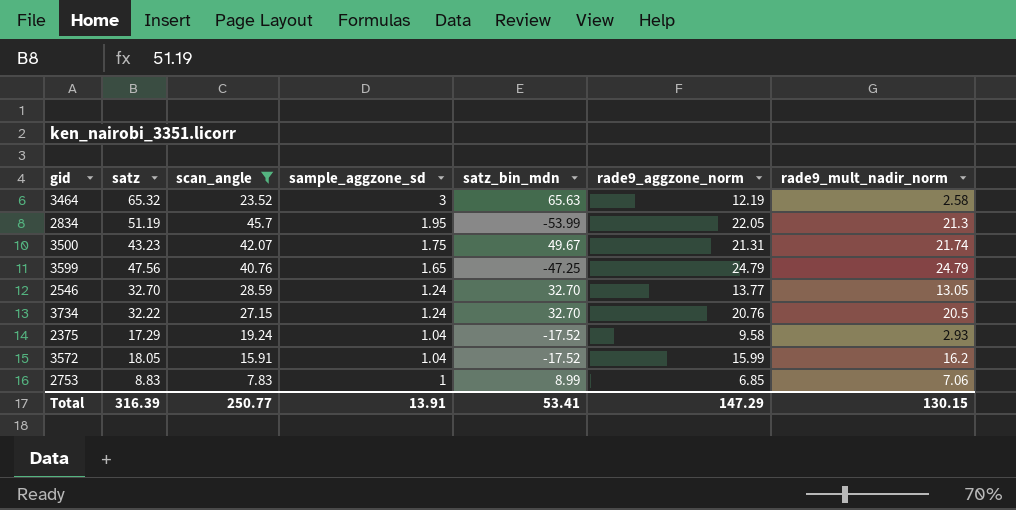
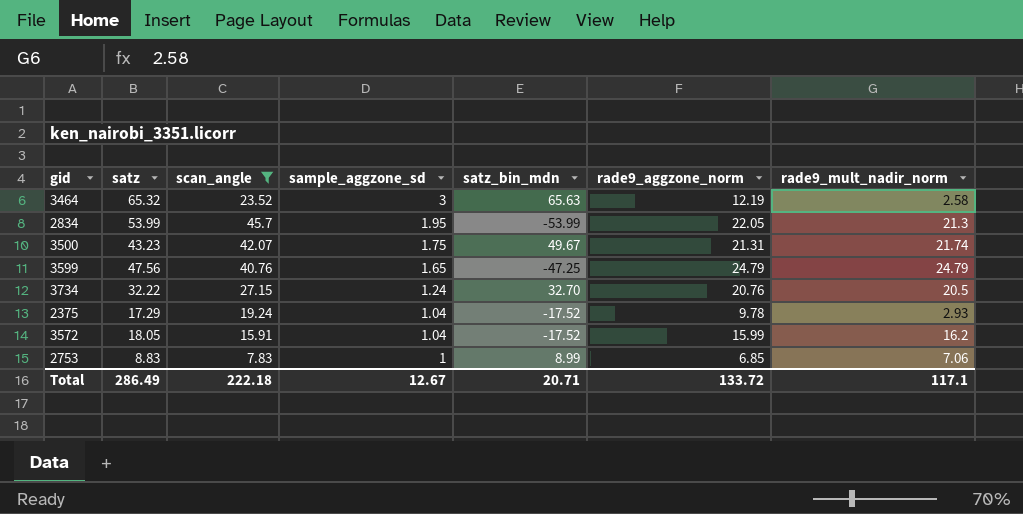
row 2546: 32.70 | 28.59 | 1.24 | 32.70 | 13.77 | 13.05 -> none
2834 | satz: 51.19 -> 53.99
2375 | rade9_aggzone_norm: 9.58 -> 9.78
Total | satz: 316.39 -> 286.49
Total | scan_angle: 250.77 -> 222.18
Total | sample_aggzone_sd: 13.91 -> 12.67
Total | satz_bin_mdn: 53.41 -> 20.71
Total | rade9_aggzone_norm: 147.29 -> 133.72
Total | rade9_mult_nadir_norm: 130.15 -> 117.1

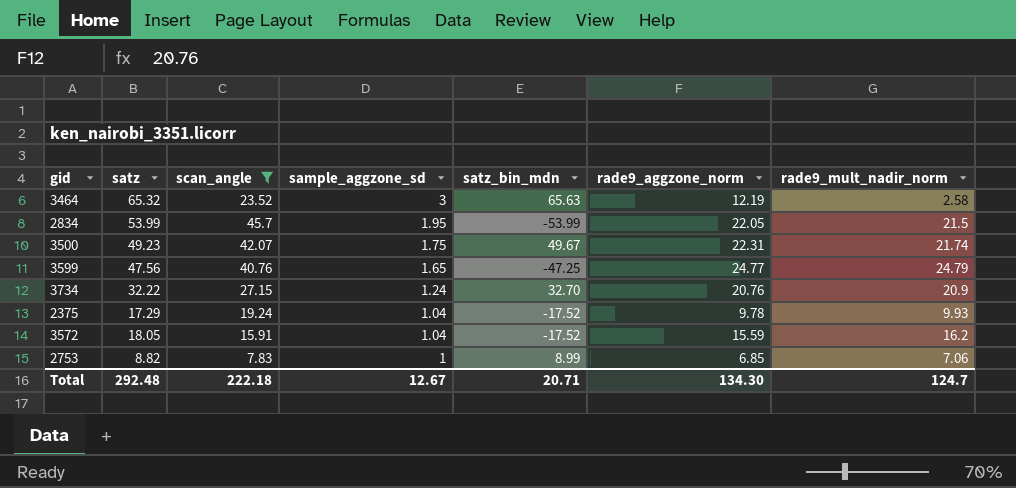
2834 | rade9_mult_nadir_norm: 21.3 -> 21.5
3500 | satz: 43.23 -> 49.23
3500 | rade9_aggzone_norm: 21.31 -> 22.31
3599 | rade9_aggzone_norm: 24.79 -> 24.77
3734 | rade9_mult_nadir_norm: 20.5 -> 20.9
2375 | rade9_mult_nadir_norm: 2.93 -> 9.93
3572 | rade9_aggzone_norm: 15.99 -> 15.59
2753 | satz: 8.83 -> 8.82
Total | satz: 286.49 -> 292.48
Total | rade9_aggzone_norm: 133.72 -> 134.30
Total | rade9_mult_nadir_norm: 117.1 -> 124.7

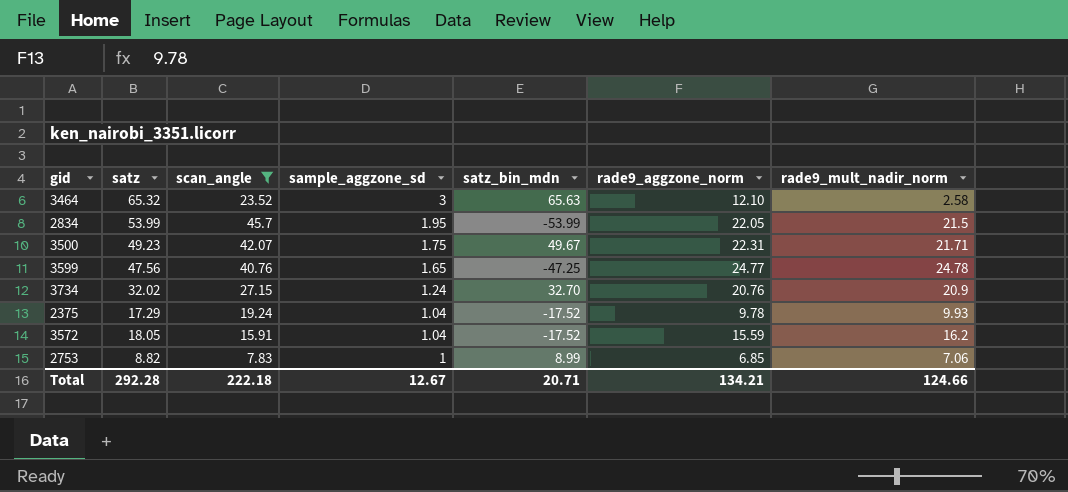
3464 | rade9_aggzone_norm: 12.19 -> 12.10
3500 | rade9_mult_nadir_norm: 21.74 -> 21.71
3599 | rade9_mult_nadir_norm: 24.79 -> 24.78
3734 | satz: 32.22 -> 32.02
Total | satz: 292.48 -> 292.28
Total | rade9_aggzone_norm: 134.30 -> 134.21
Total | rade9_mult_nadir_norm: 124.7 -> 124.66

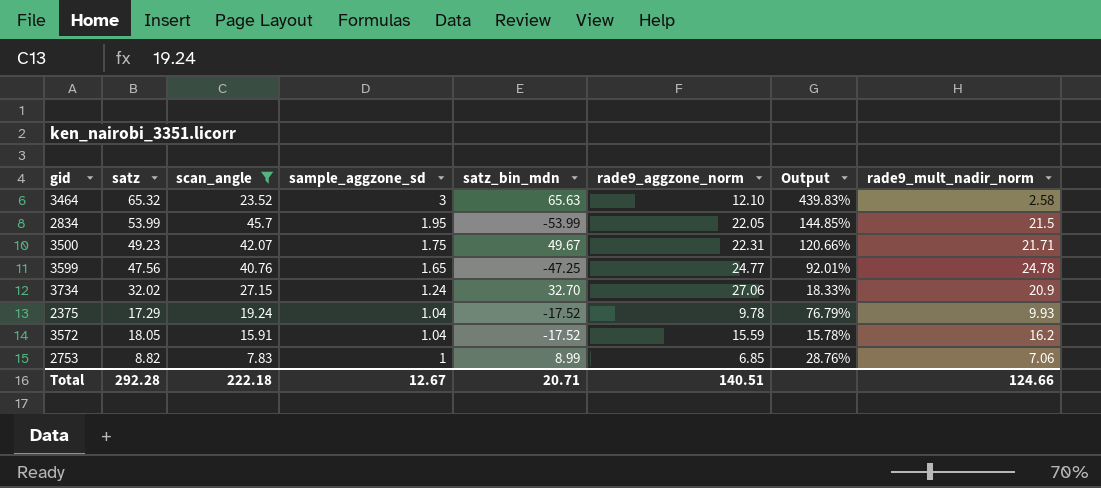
column Output | formula: none -> ([satz] - [rade9_aggzone_norm]) / [rade9_aggzone_norm]
3734 | rade9_aggzone_norm: 20.76 -> 27.06
Total | rade9_aggzone_norm: 134.21 -> 140.51

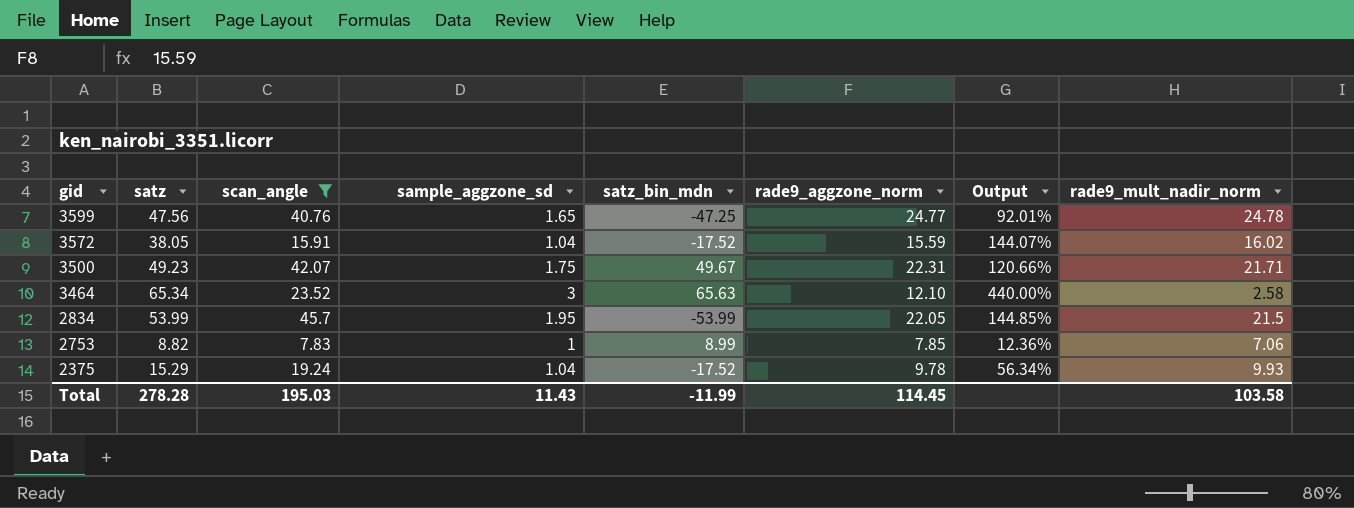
row order: sample_aggzone_sd descending -> gid descending
row 3734: 32.02 | 27.15 | 1.24 | 32.70 | 27.06 | 18.33% | 20.9 -> none
3572 | satz: 18.05 -> 38.05
3572 | Output: 15.78% -> 144.07%
3572 | rade9_mult_nadir_norm: 16.2 -> 16.02
3464 | satz: 65.32 -> 65.34
3464 | Output: 439.83% -> 440.00%
2753 | rade9_aggzone_norm: 6.85 -> 7.85
2753 | Output: 28.76% -> 12.36%
2375 | satz: 17.29 -> 15.29
2375 | Output: 76.79% -> 56.34%
Total | satz: 292.28 -> 278.28
Total | scan_angle: 222.18 -> 195.03
Total | sample_aggzone_sd: 12.67 -> 11.43
Total | satz_bin_mdn: 20.71 -> -11.99
Total | rade9_aggzone_norm: 140.51 -> 114.45
Total | rade9_mult_nadir_norm: 124.66 -> 103.58

